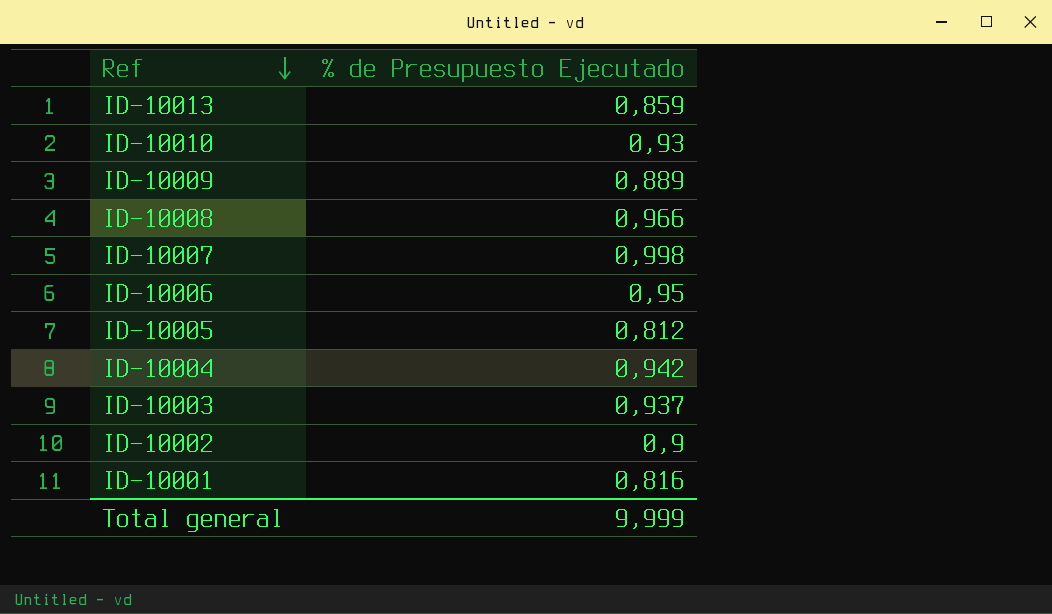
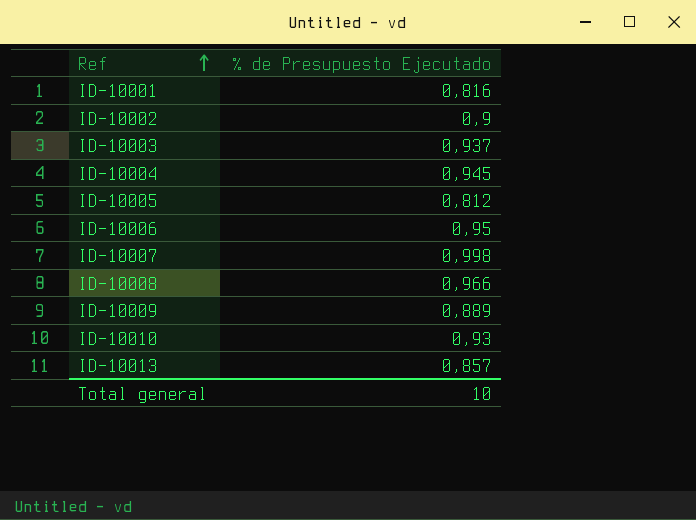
row order: Ref descending -> Ref ascending
ID-10004 | % de Presupuesto Ejecutado: 0,942 -> 0,945
ID-10013 | % de Presupuesto Ejecutado: 0,859 -> 0,857
Total general | % de Presupuesto Ejecutado: 9,999 -> 10

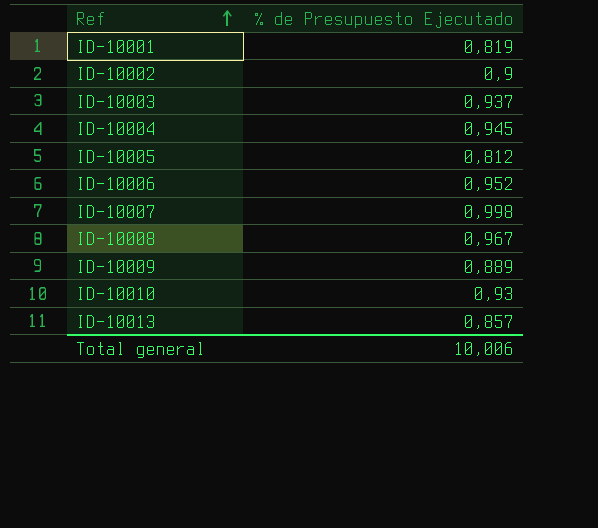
ID-10001 | % de Presupuesto Ejecutado: 0,816 -> 0,819
ID-10006 | % de Presupuesto Ejecutado: 0,95 -> 0,952
ID-10008 | % de Presupuesto Ejecutado: 0,966 -> 0,967
Total general | % de Presupuesto Ejecutado: 10 -> 10,006

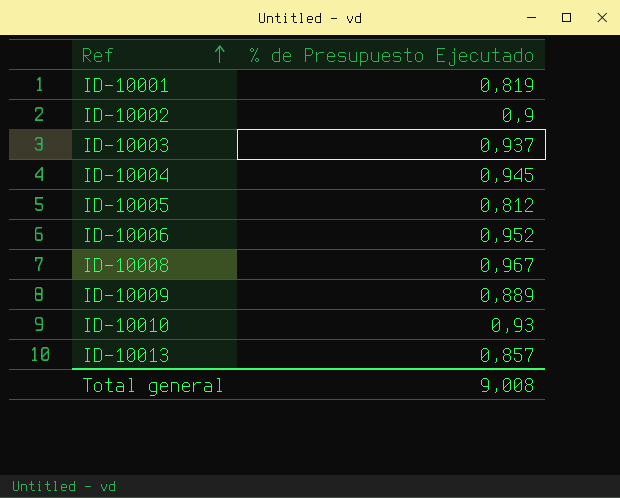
row ID-10007: 0,998 -> none
Total general | % de Presupuesto Ejecutado: 10,006 -> 9,008

